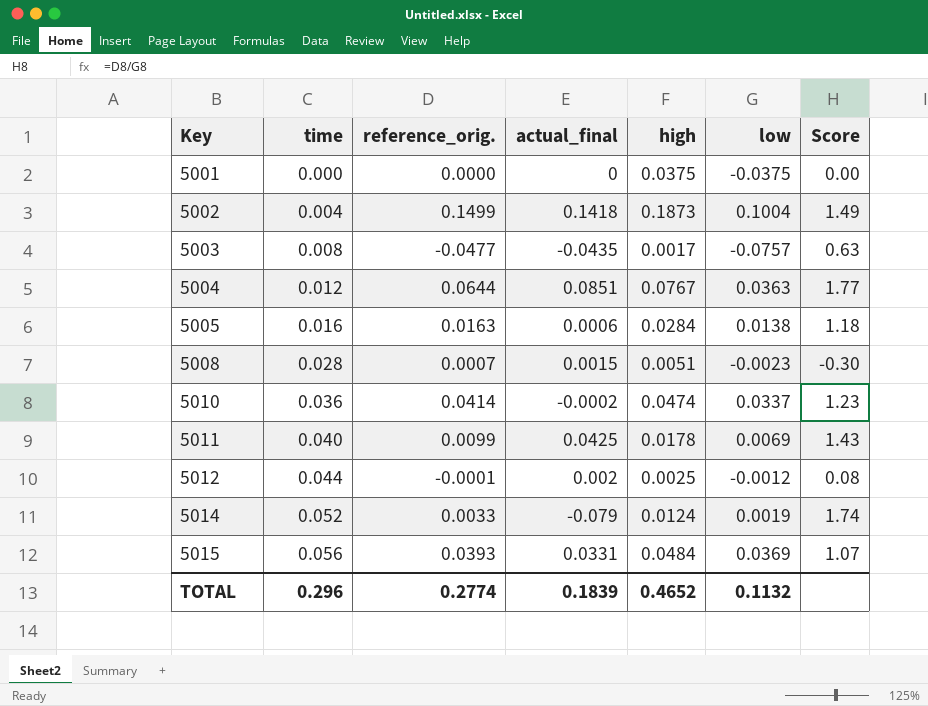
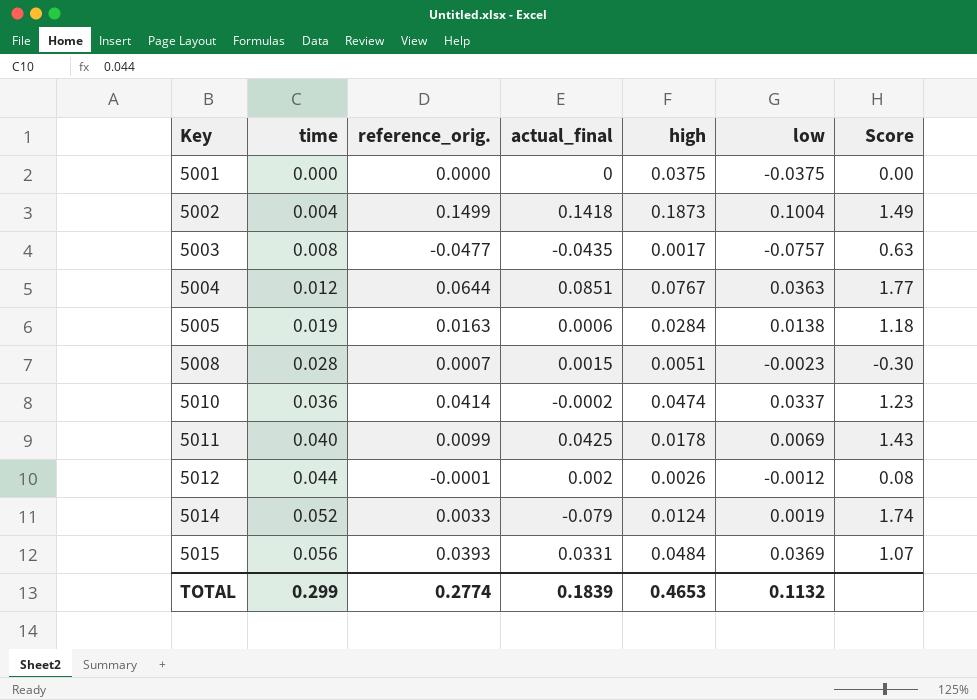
5005 | time: 0.016 -> 0.019
5012 | high: 0.0025 -> 0.0026
TOTAL | time: 0.296 -> 0.299
TOTAL | high: 0.4652 -> 0.4653

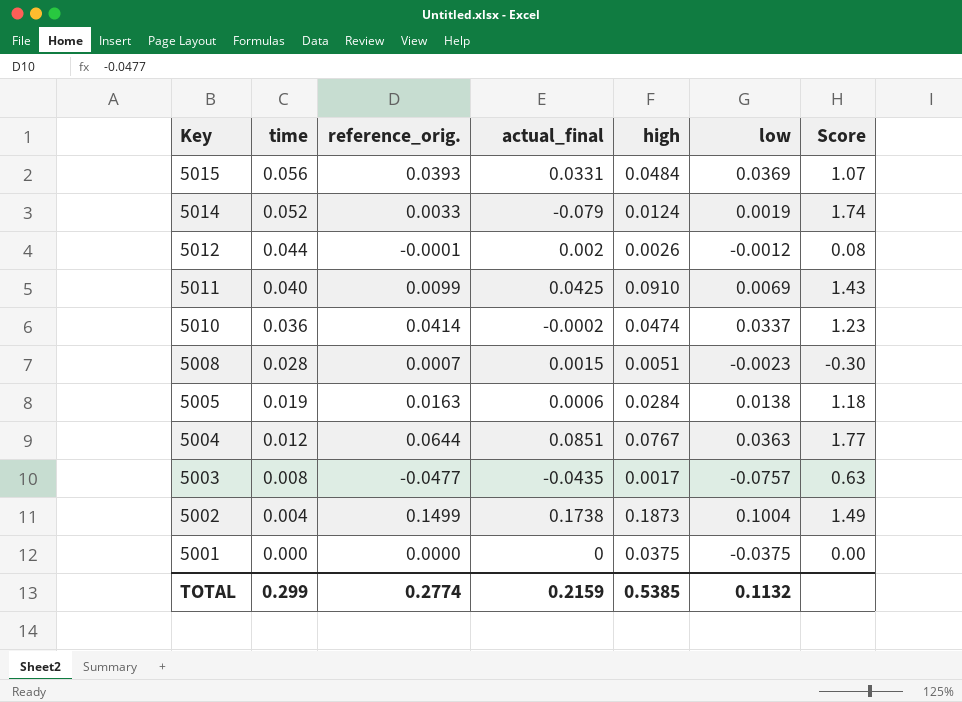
row order: Key ascending -> Key descending
5011 | high: 0.0178 -> 0.0910
5002 | actual_final: 0.1418 -> 0.1738
TOTAL | actual_final: 0.1839 -> 0.2159
TOTAL | high: 0.4653 -> 0.5385

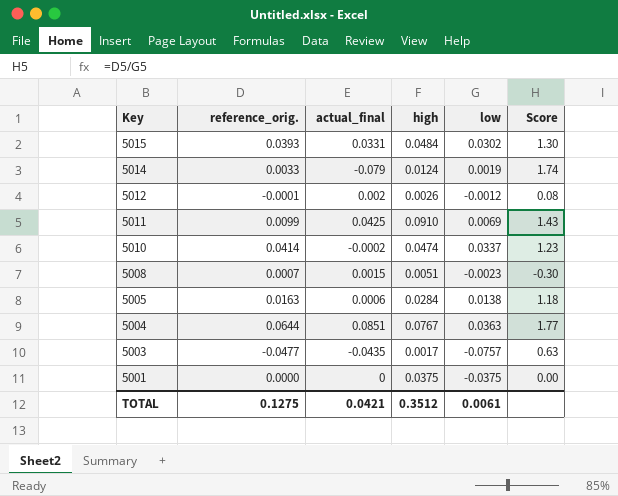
column time | position: 2 -> none
row 5002: 0.004 | 0.1499 | 0.1738 | 0.1873 | 0.1004 | 1.49 -> none
5015 | low: 0.0369 -> 0.0302
5015 | Score: 1.07 -> 1.30
TOTAL | reference_orig.: 0.2774 -> 0.1275
TOTAL | actual_final: 0.2159 -> 0.0421
TOTAL | high: 0.5385 -> 0.3512
TOTAL | low: 0.1132 -> 0.0061

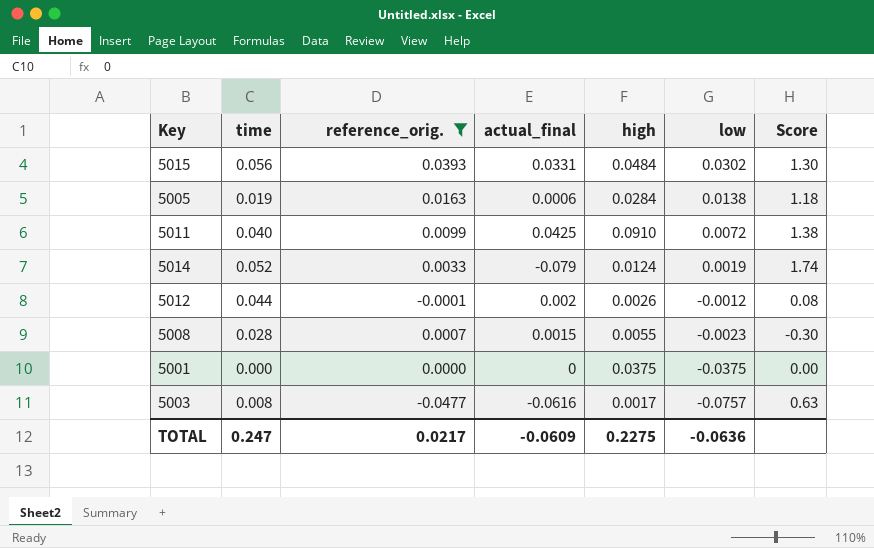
filter: none -> reference_orig. <= 0.0393
row order: Key descending -> low descending
column time | position: none -> 2
5011 | low: 0.0069 -> 0.0072
5011 | Score: 1.43 -> 1.38
5008 | high: 0.0051 -> 0.0055
5003 | actual_final: -0.0435 -> -0.0616
TOTAL | reference_orig.: 0.1275 -> 0.0217
TOTAL | actual_final: 0.0421 -> -0.0609
TOTAL | high: 0.3512 -> 0.2275
TOTAL | low: 0.0061 -> -0.0636

